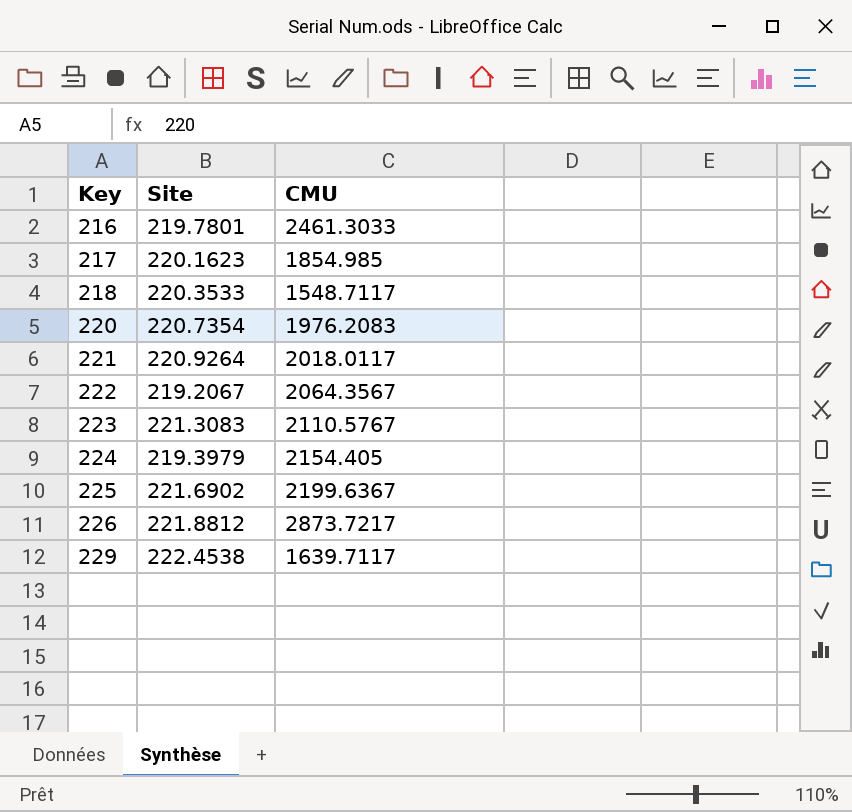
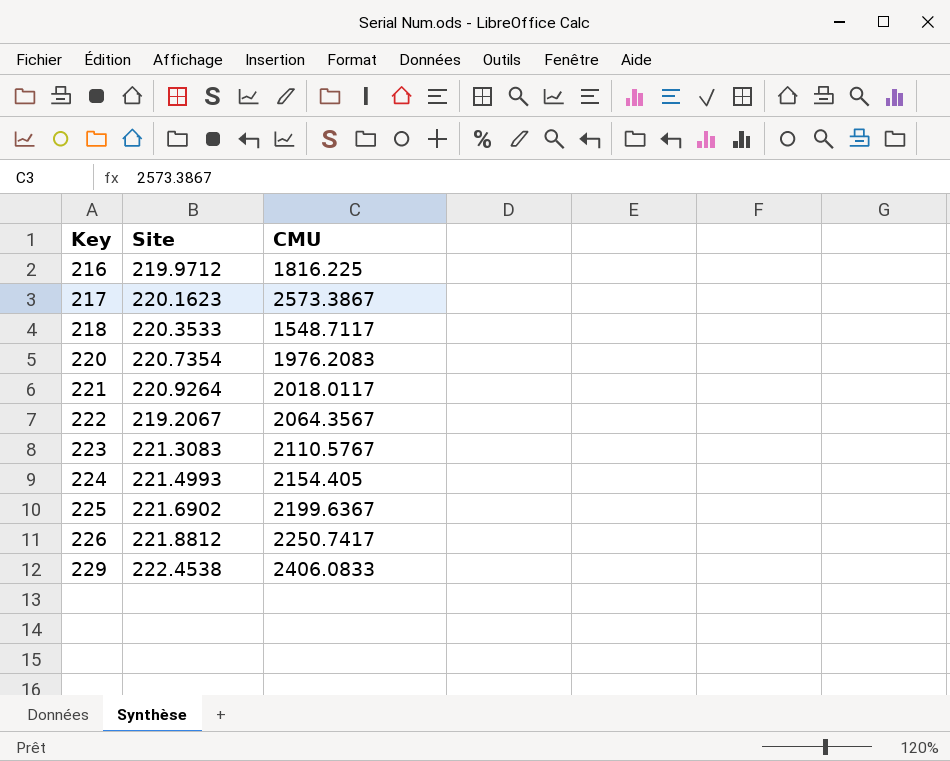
216 | Site: 219.7801 -> 219.9712
216 | CMU: 2461.3033 -> 1816.225
217 | CMU: 1854.985 -> 2573.3867
224 | Site: 219.3979 -> 221.4993
226 | CMU: 2873.7217 -> 2250.7417
229 | CMU: 1639.7117 -> 2406.0833

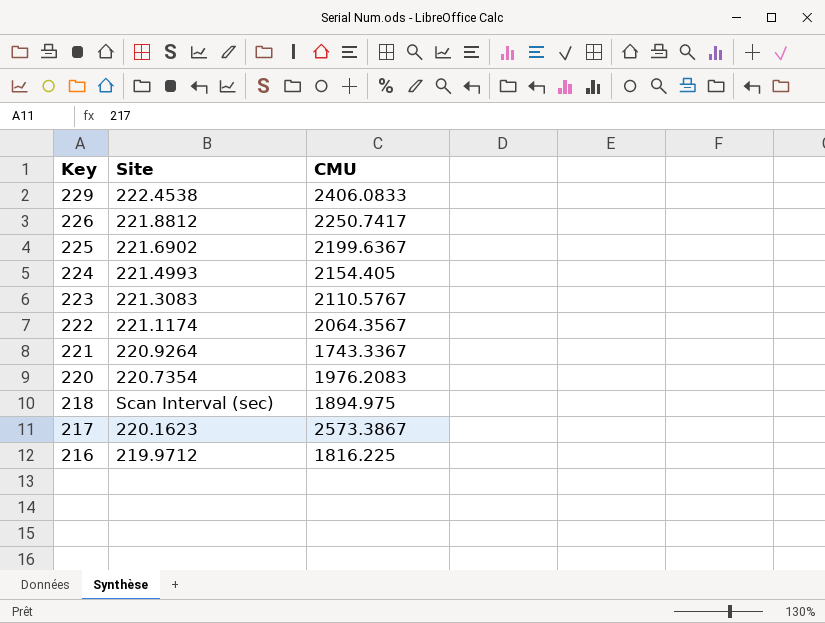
row order: Key ascending -> Key descending
222 | Site: 219.2067 -> 221.1174
221 | CMU: 2018.0117 -> 1743.3367
218 | Site: 220.3533 -> Scan Interval (sec)
218 | CMU: 1548.7117 -> 1894.975

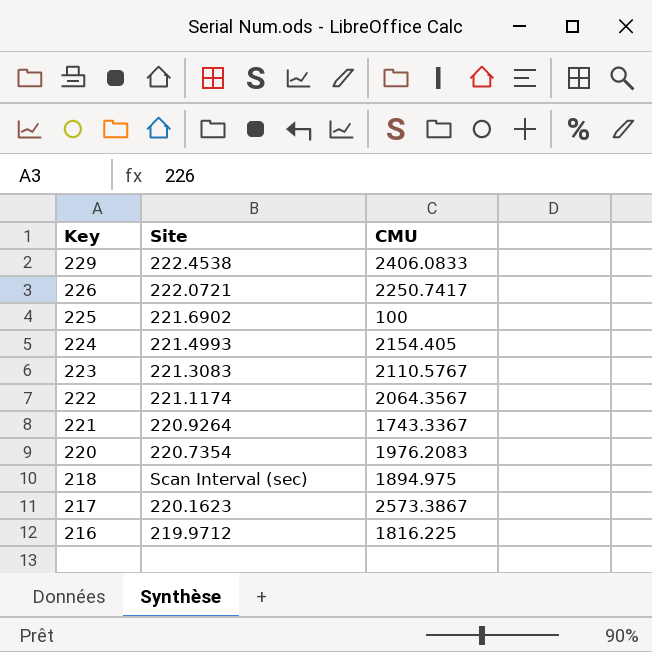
226 | Site: 221.8812 -> 222.0721
225 | CMU: 2199.6367 -> 100

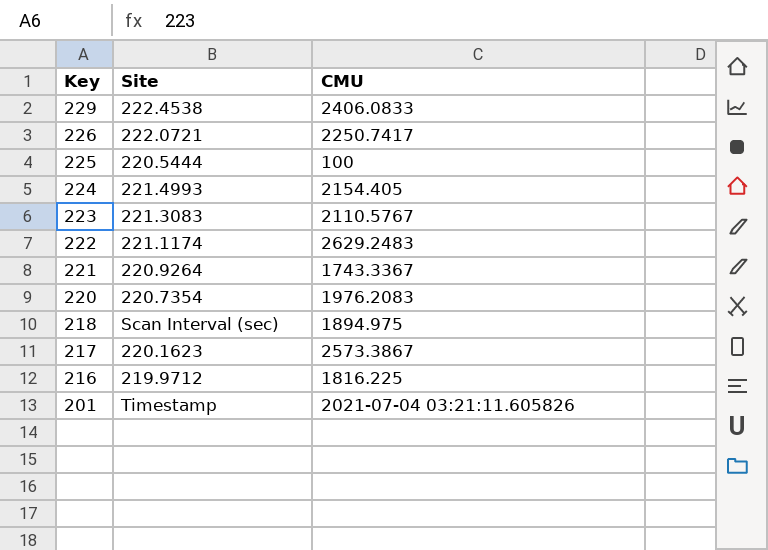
225 | Site: 221.6902 -> 220.5444
222 | CMU: 2064.3567 -> 2629.2483
row 201: none -> Timestamp | 2021-07-04 03:21:11.605826

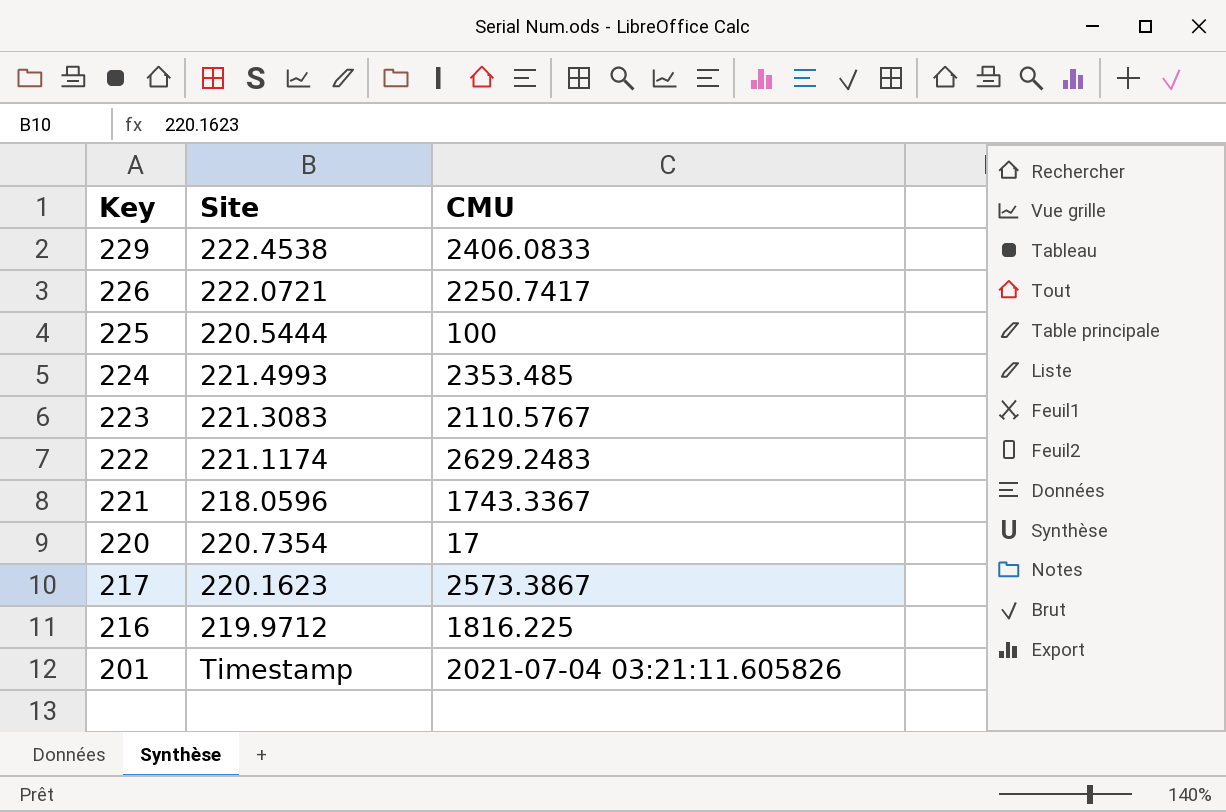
row 218: Scan Interval (sec) | 1894.975 -> none
224 | CMU: 2154.405 -> 2353.485
221 | Site: 220.9264 -> 218.0596
220 | CMU: 1976.2083 -> 17

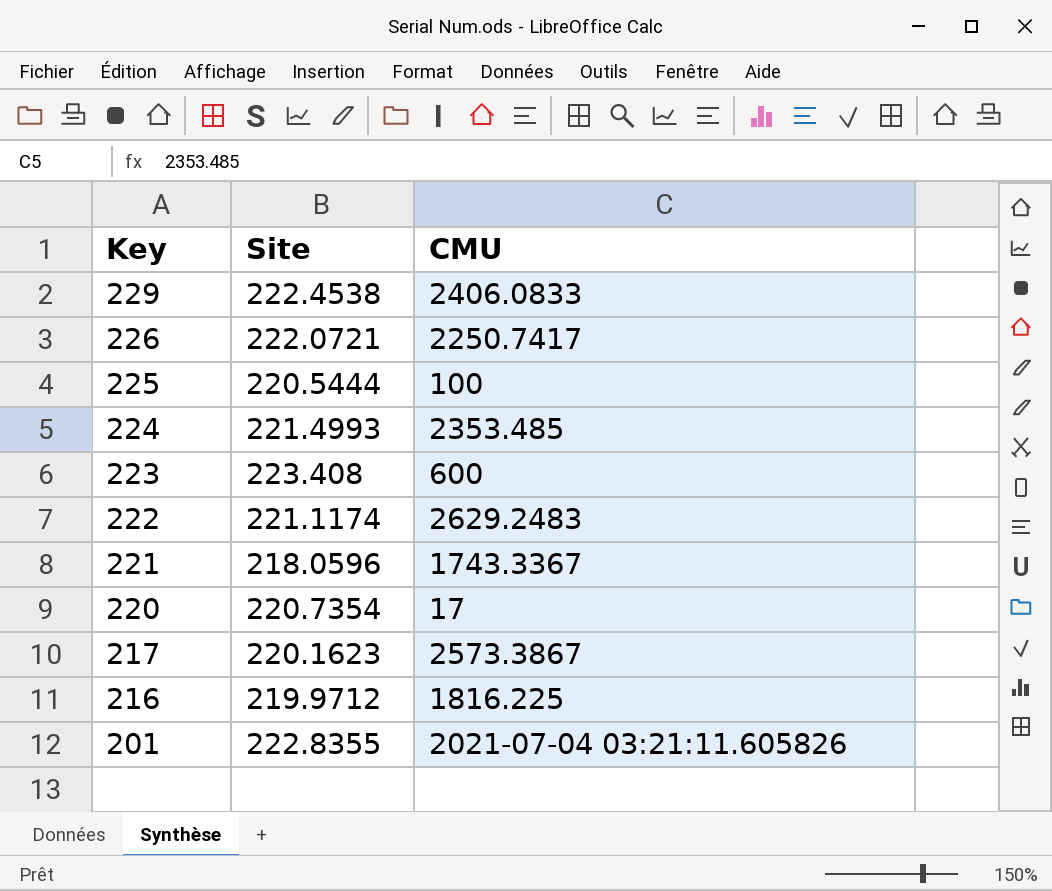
223 | Site: 221.3083 -> 223.408
223 | CMU: 2110.5767 -> 600
201 | Site: Timestamp -> 222.8355

